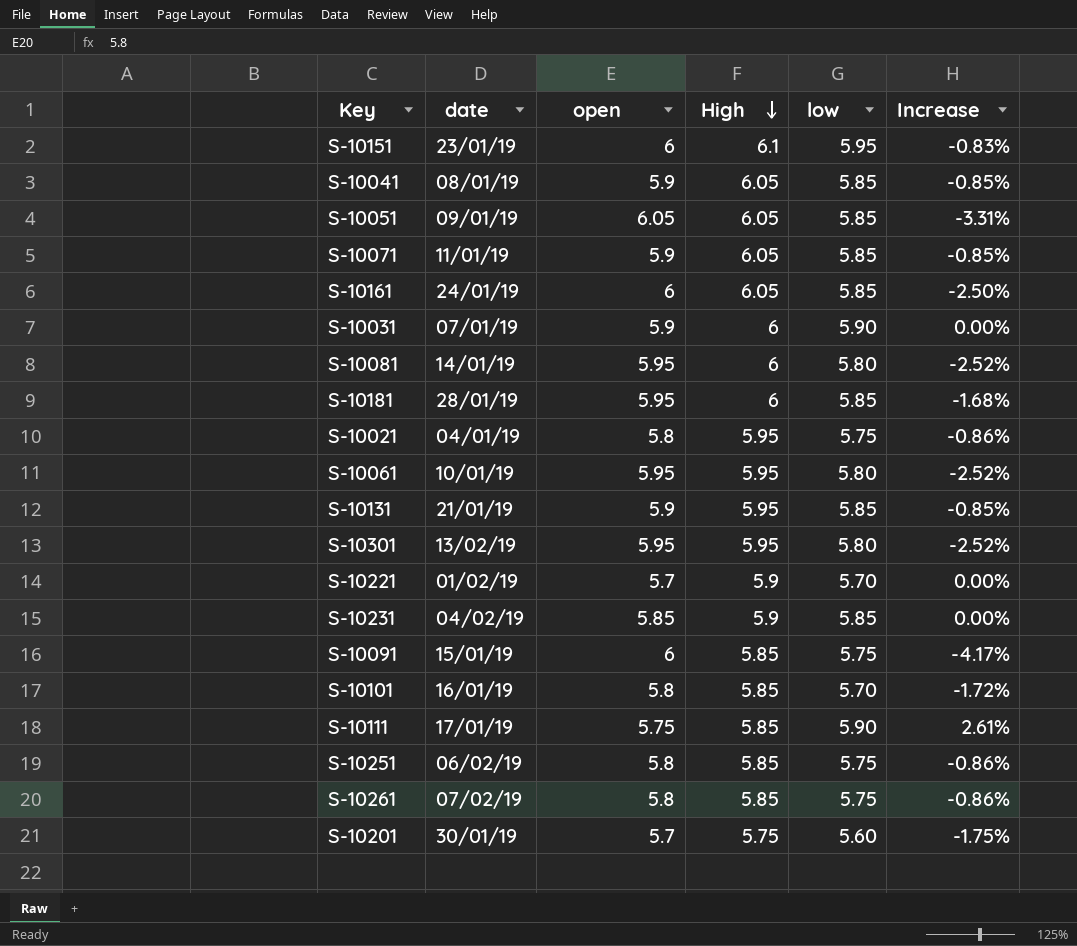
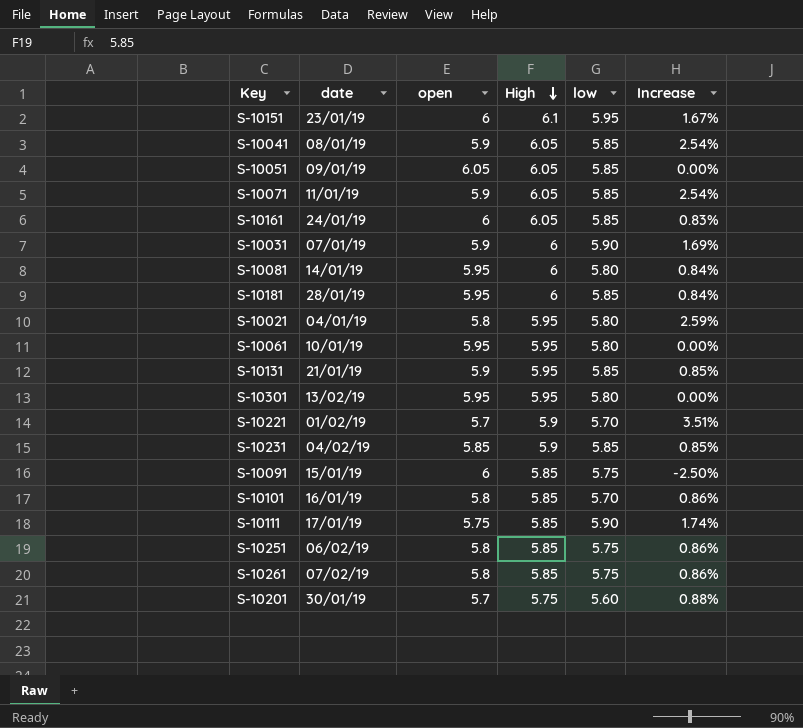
column Increase | formula: ([low] - [open]) / [open] -> ([High] - [open]) / [open]
S-10021 | low: 5.75 -> 5.80

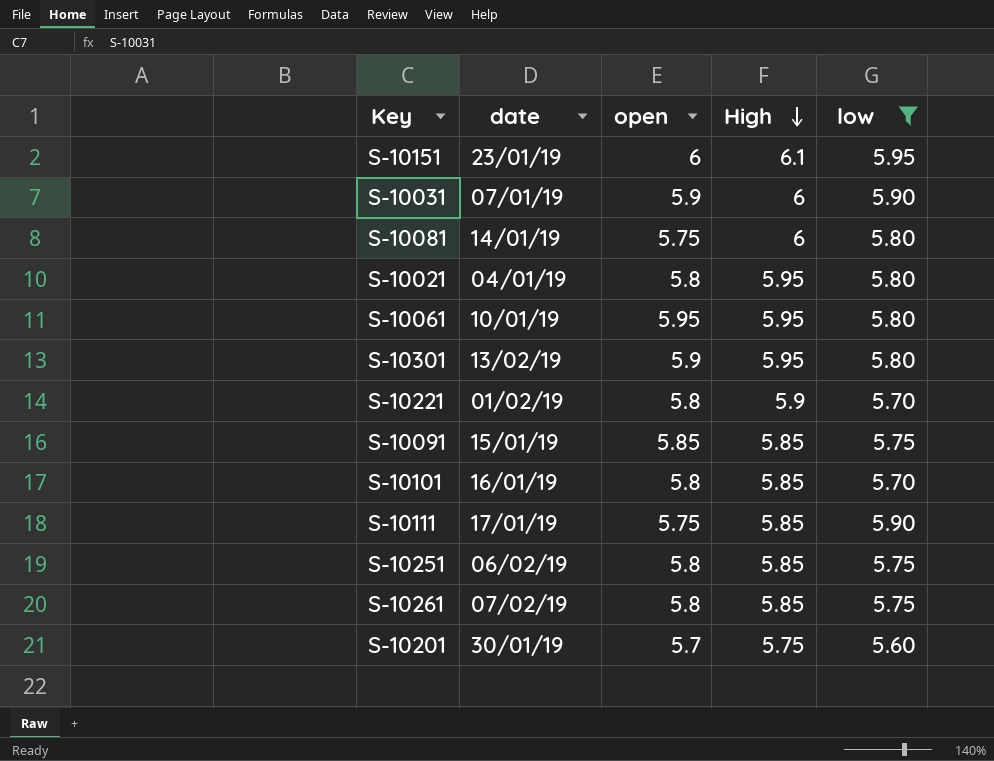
filter: none -> low != 5.85
column Increase | formula: ([High] - [open]) / [open] -> none
S-10081 | open: 5.95 -> 5.75
S-10301 | open: 5.95 -> 5.9
S-10221 | open: 5.7 -> 5.8
S-10091 | open: 6 -> 5.85

